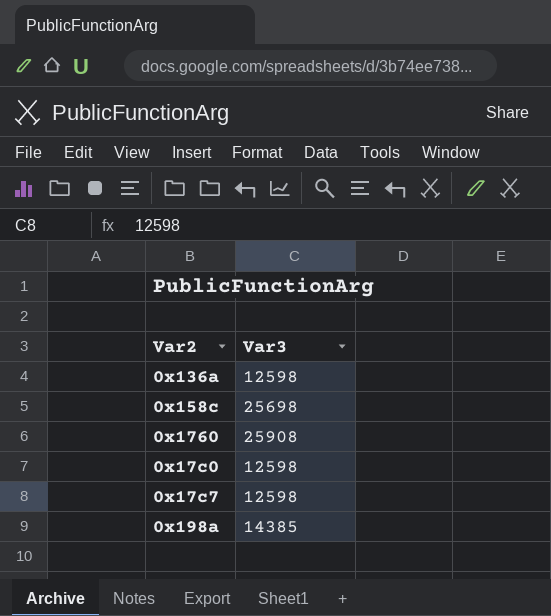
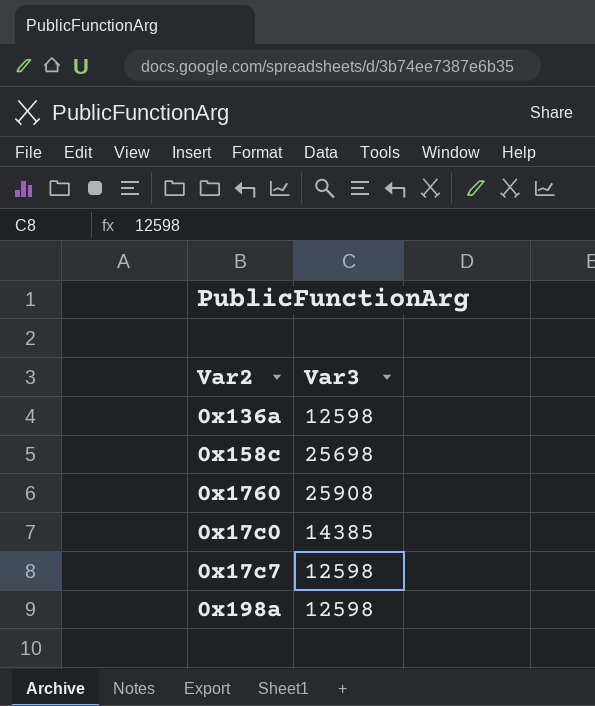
0x17c0 | Var3: 12598 -> 14385
0x198a | Var3: 14385 -> 12598

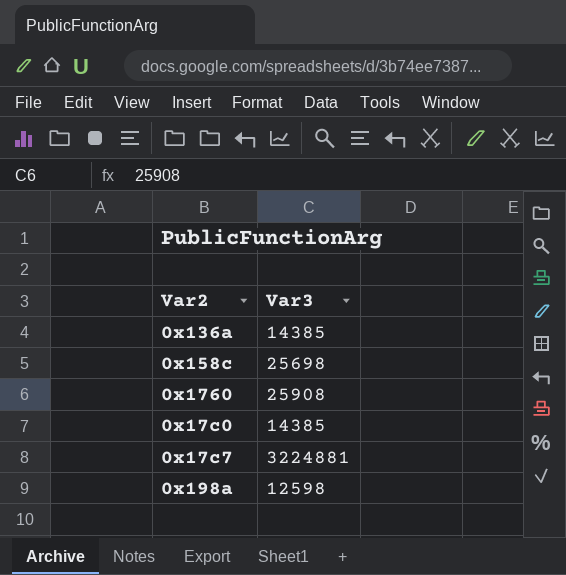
0x136a | Var3: 12598 -> 14385
0x17c7 | Var3: 12598 -> 3224881

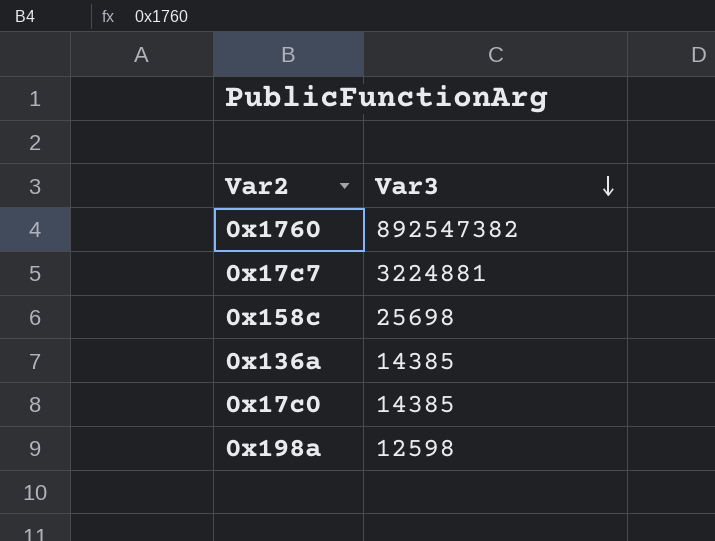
row order: none -> Var3 descending
0x1760 | Var3: 25908 -> 892547382

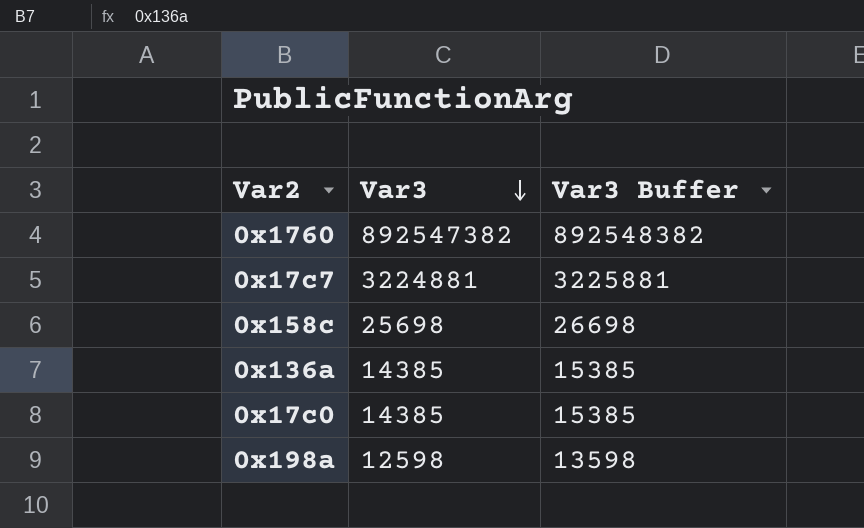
column Var3 Buffer | formula: none -> [Var3] + 1000

